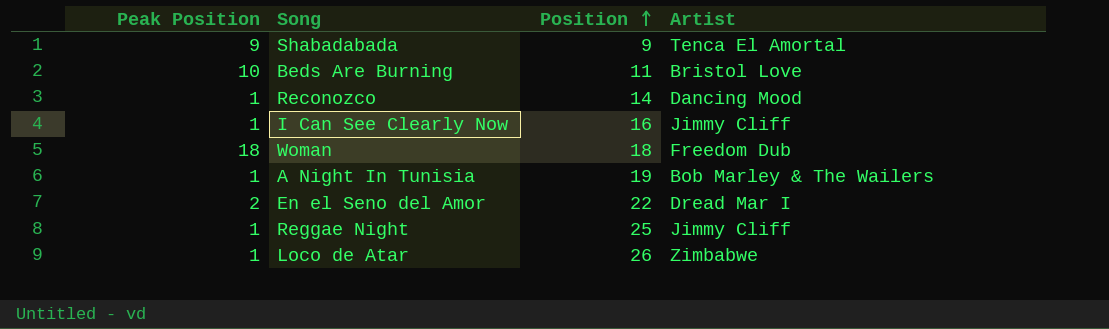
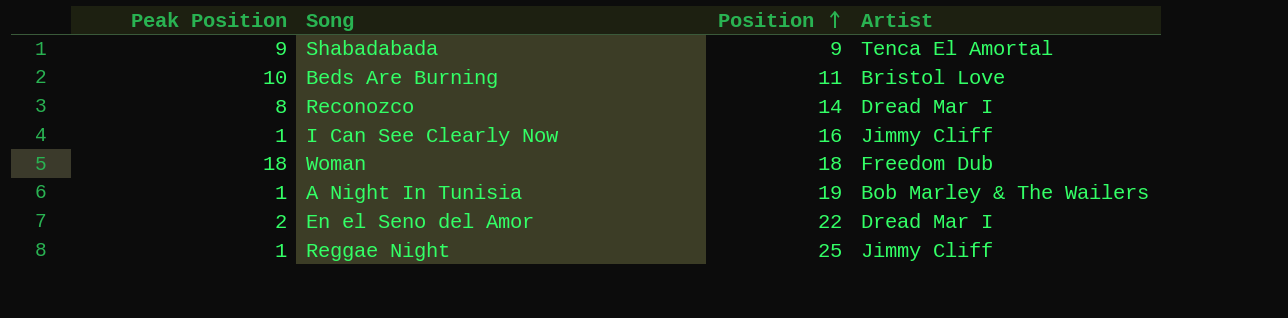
row Loco de Atar: 1 | 26 | Zimbabwe -> none
Reconozco | Peak Position: 1 -> 8
Reconozco | Artist: Dancing Mood -> Dread Mar I

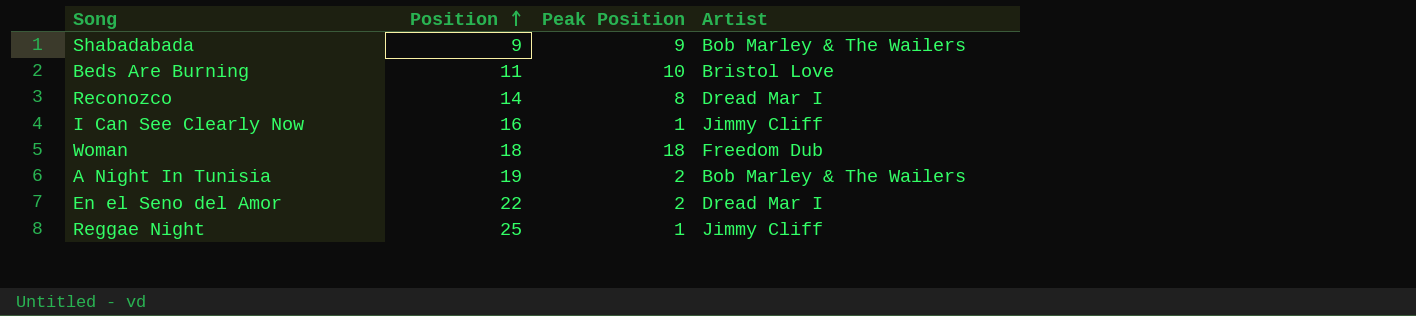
column Peak Position | position: 1 -> 3
Shabadabada | Artist: Tenca El Amortal -> Bob Marley & The Wailers
A Night In Tunisia | Peak Position: 1 -> 2

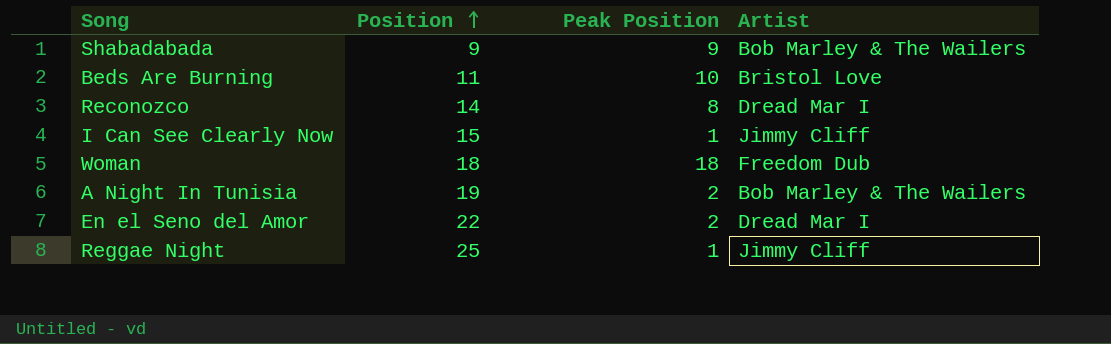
I Can See Clearly Now | Position: 16 -> 15

